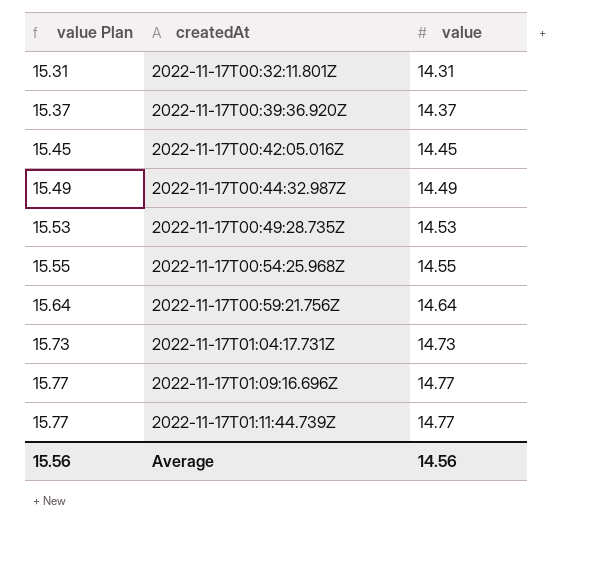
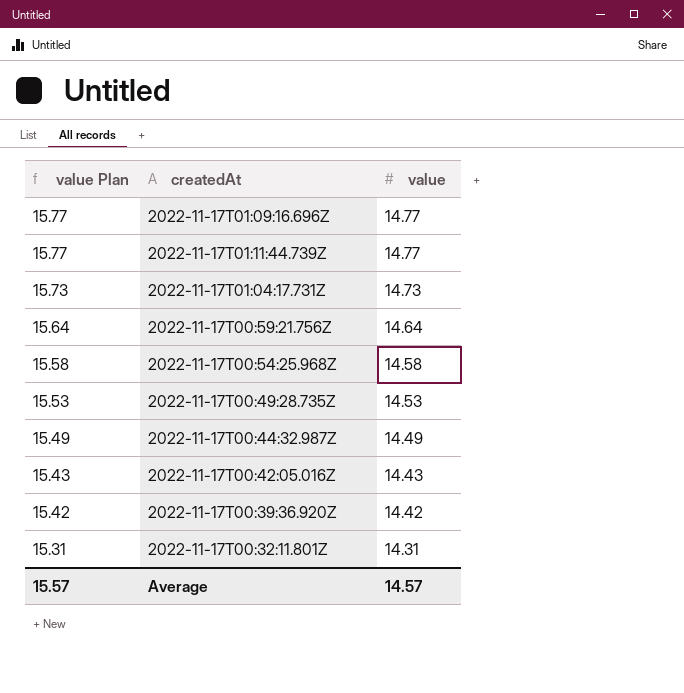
row order: value Plan ascending -> value Plan descending
2022-11-17T00:54:25.968Z | value Plan: 15.55 -> 15.58
2022-11-17T00:54:25.968Z | value: 14.55 -> 14.58
2022-11-17T00:42:05.016Z | value Plan: 15.45 -> 15.43
2022-11-17T00:42:05.016Z | value: 14.45 -> 14.43
2022-11-17T00:39:36.920Z | value Plan: 15.37 -> 15.42
2022-11-17T00:39:36.920Z | value: 14.37 -> 14.42
Average | value Plan: 15.56 -> 15.57
Average | value: 14.56 -> 14.57

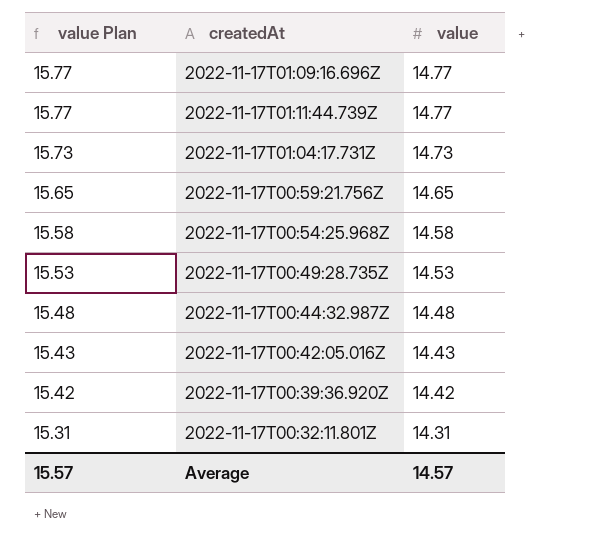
2022-11-17T00:59:21.756Z | value Plan: 15.64 -> 15.65
2022-11-17T00:59:21.756Z | value: 14.64 -> 14.65
2022-11-17T00:44:32.987Z | value Plan: 15.49 -> 15.48
2022-11-17T00:44:32.987Z | value: 14.49 -> 14.48

